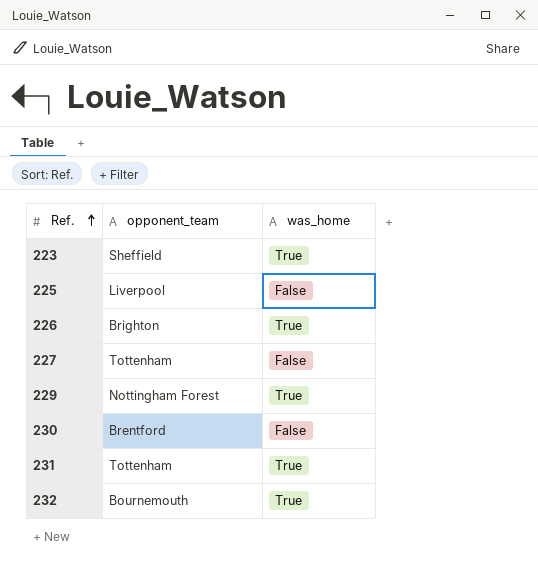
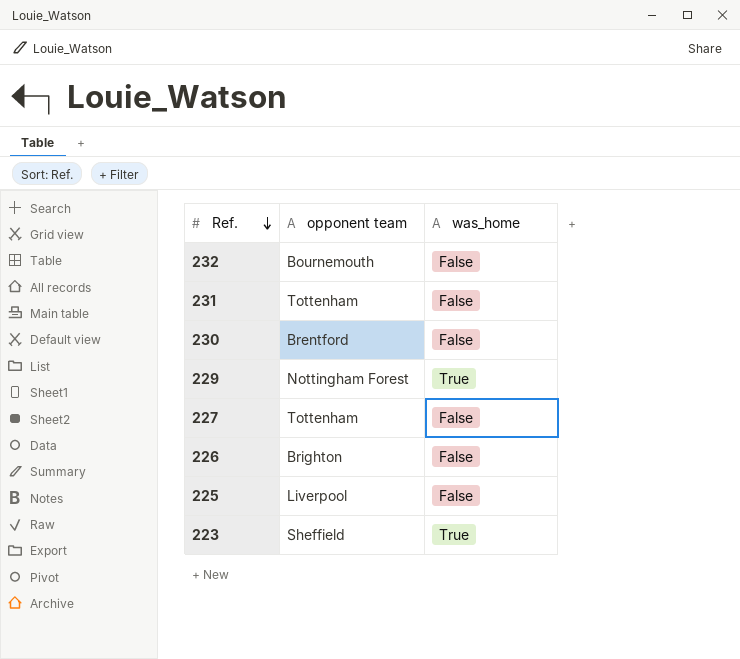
row order: Ref. ascending -> Ref. descending
column name: opponent_team -> opponent team
232 | was_home: True -> False
231 | was_home: True -> False
226 | was_home: True -> False

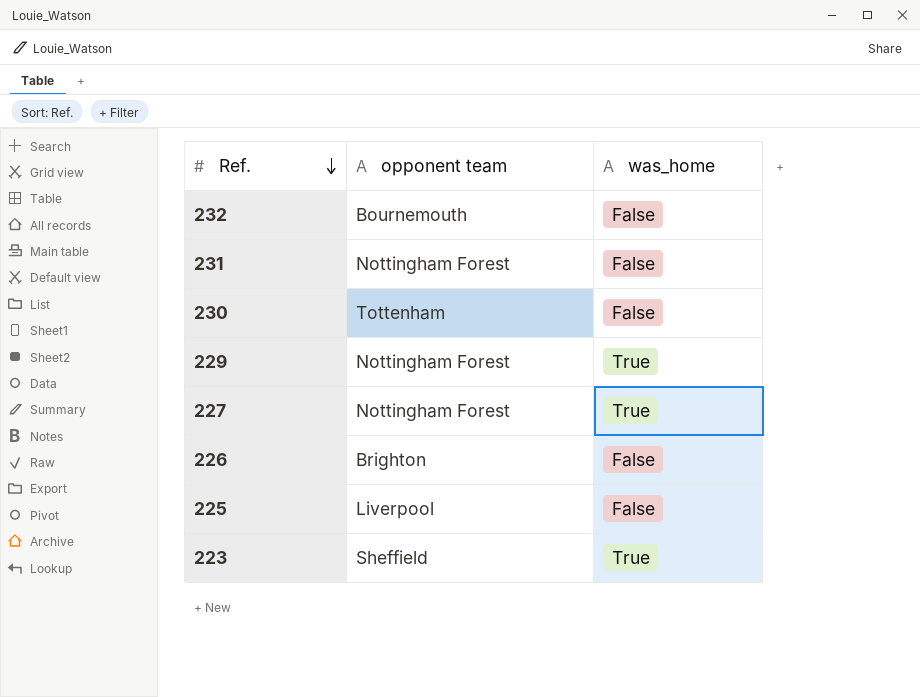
231 | opponent team: Tottenham -> Nottingham Forest
230 | opponent team: Brentford -> Tottenham
227 | opponent team: Tottenham -> Nottingham Forest
227 | was_home: False -> True

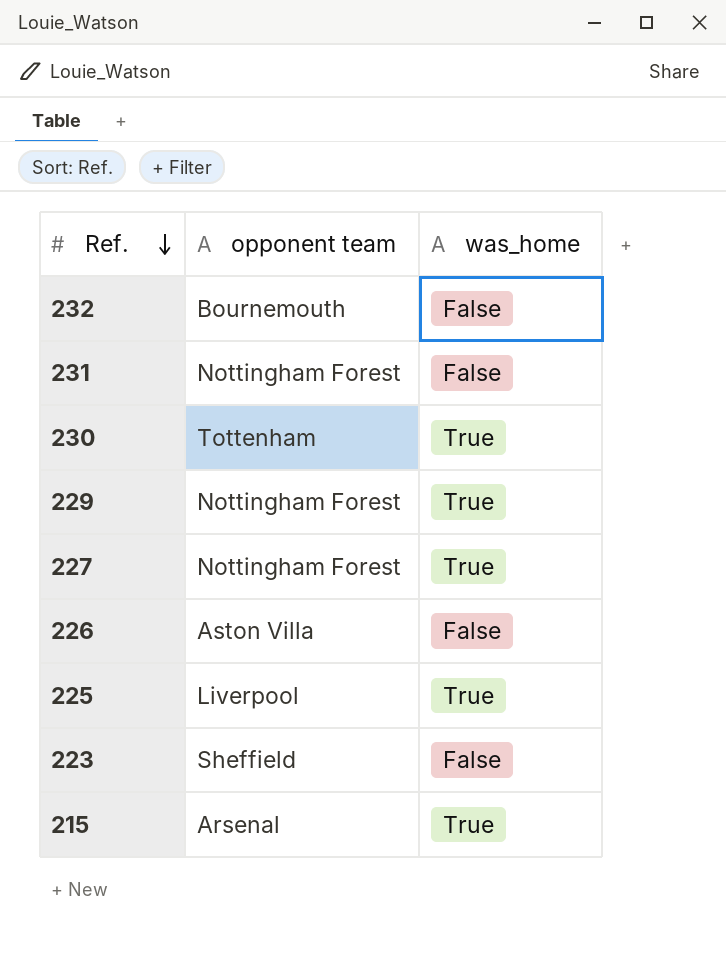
230 | was_home: False -> True
226 | opponent team: Brighton -> Aston Villa
225 | was_home: False -> True
223 | was_home: True -> False
row 215: none -> Arsenal | True

